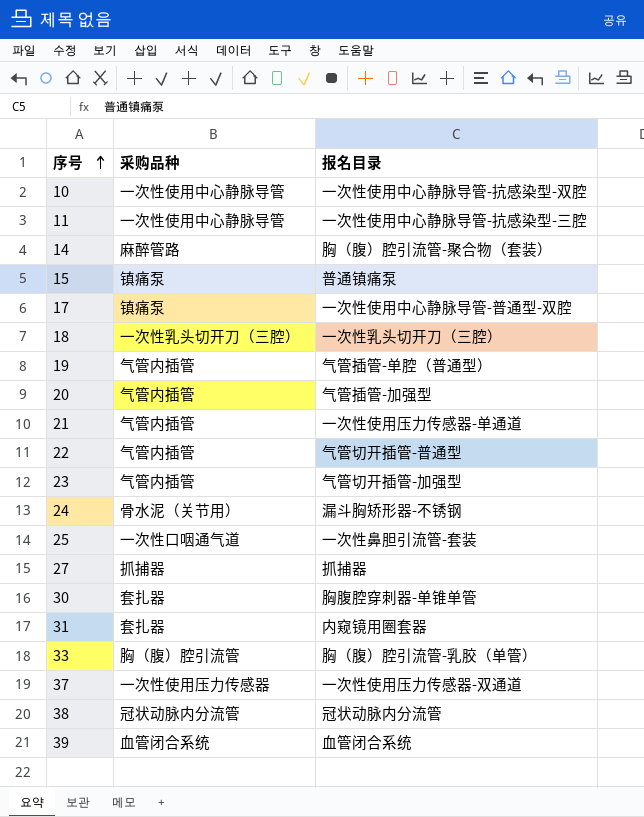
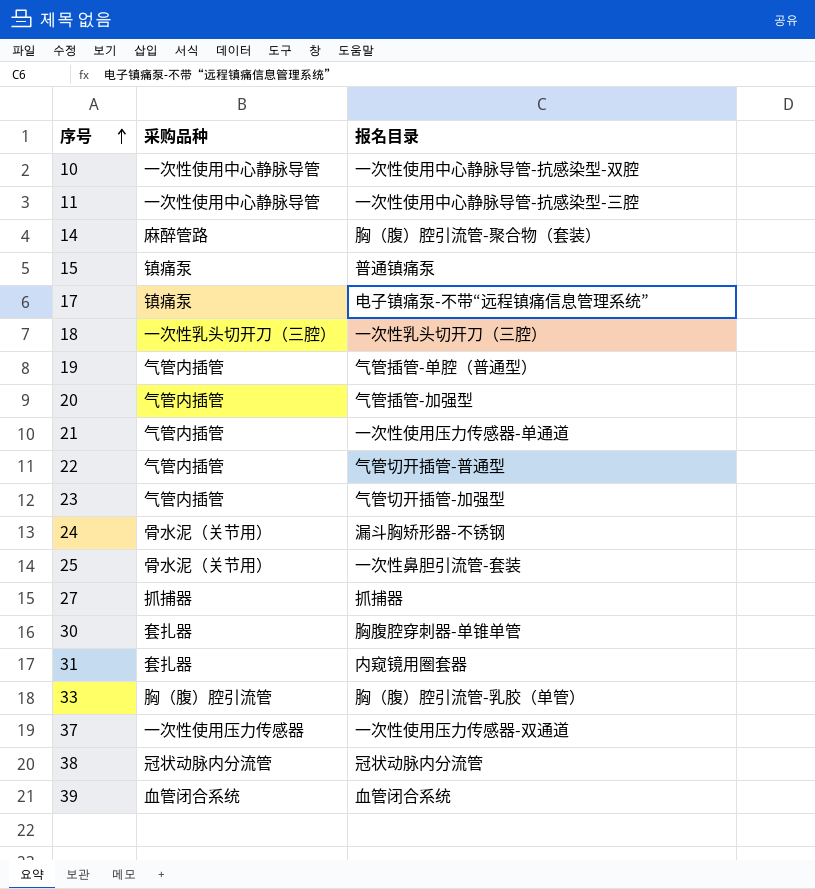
17 | 报名目录: 一次性使用中心静脉导管-普通型-双腔 -> 电子镇痛泵-不带“远程镇痛信息管理系统”
25 | 采购品种: 一次性口咽通气道 -> 骨水泥（关节用）

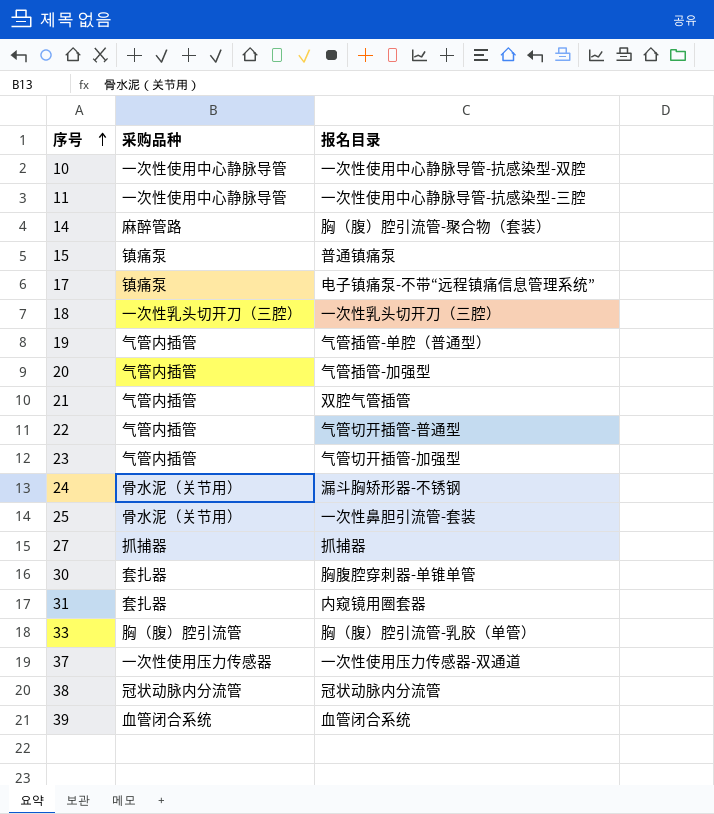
21 | 报名目录: 一次性使用压力传感器-单通道 -> 双腔气管插管

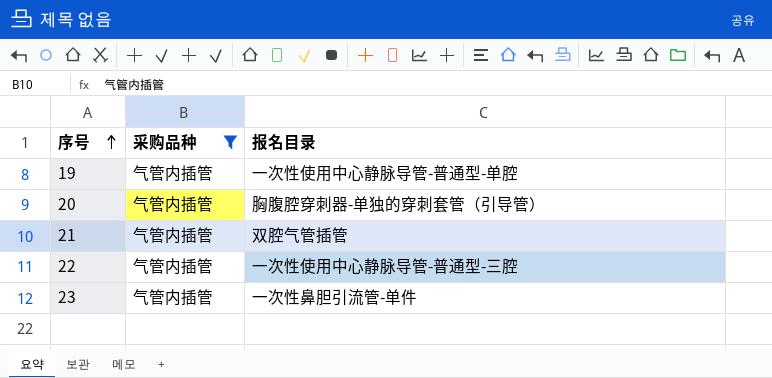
filter: none -> 采购品种 = 气管内插管
19 | 报名目录: 气管插管-单腔（普通型） -> 一次性使用中心静脉导管-普通型-单腔
20 | 报名目录: 气管插管-加强型 -> 胸腹腔穿刺器-单独的穿刺套管（引导管）
22 | 报名目录: 气管切开插管-普通型 -> 一次性使用中心静脉导管-普通型-三腔
23 | 报名目录: 气管切开插管-加强型 -> 一次性鼻胆引流管-单件

